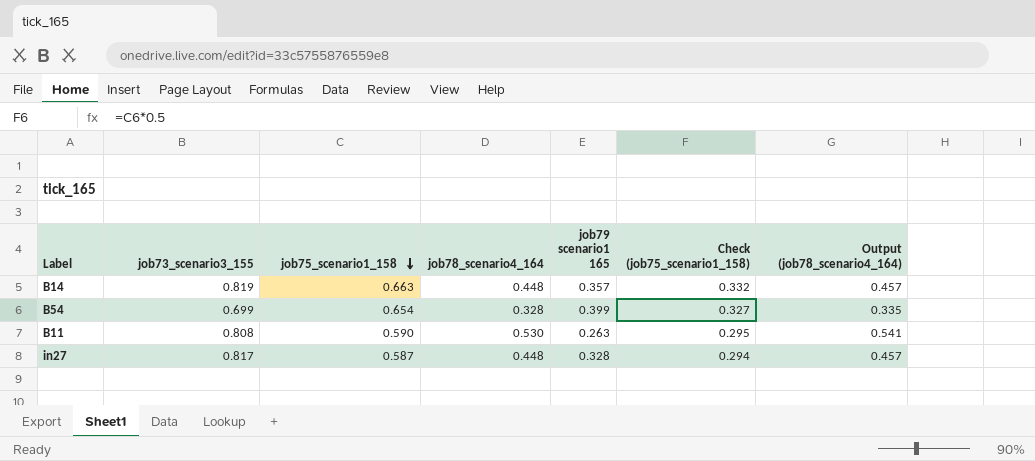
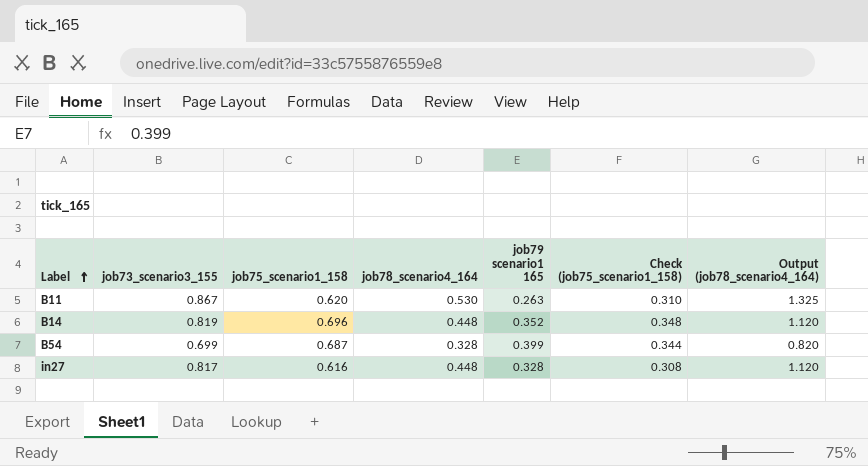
row order: job75_scenario1_158 descending -> Label ascending
column Output (job78_scenario4_164) | formula: [job78_scenario4_164] * 1.02 -> [job78_scenario4_164] * 2.5
B11 | job73_scenario3_155: 0.808 -> 0.867
B11 | job75_scenario1_158: 0.590 -> 0.620
B11 | Check (job75_scenario1_158): 0.295 -> 0.310
B14 | job75_scenario1_158: 0.663 -> 0.696
B14 | job79 scenario1 165: 0.357 -> 0.352
B14 | Check (job75_scenario1_158): 0.332 -> 0.348
B54 | job75_scenario1_158: 0.654 -> 0.687
B54 | Check (job75_scenario1_158): 0.327 -> 0.344
in27 | job75_scenario1_158: 0.587 -> 0.616
in27 | Check (job75_scenario1_158): 0.294 -> 0.308

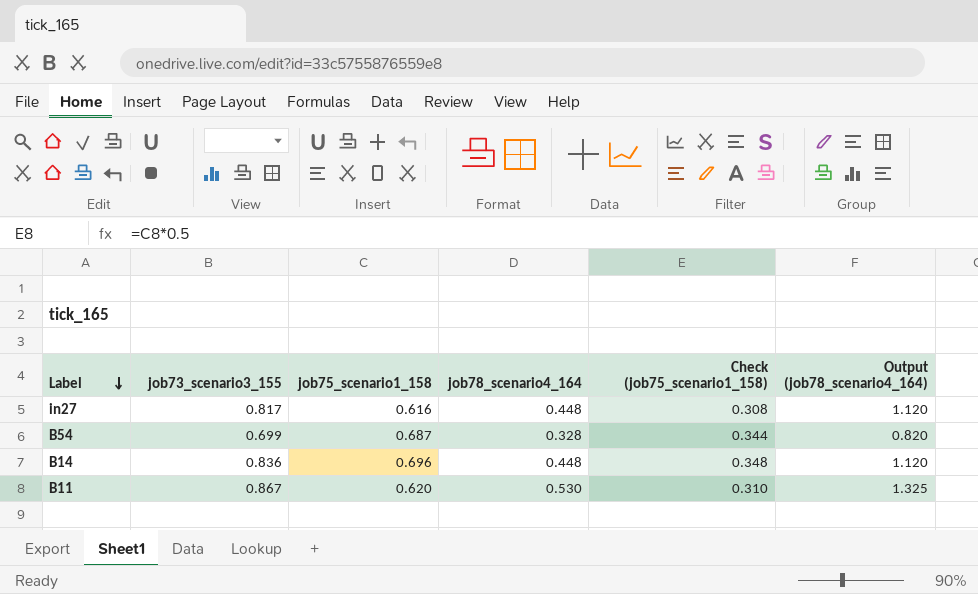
row order: Label ascending -> Label descending
column job79 scenario1 165 | position: 5 -> none
B14 | job73_scenario3_155: 0.819 -> 0.836

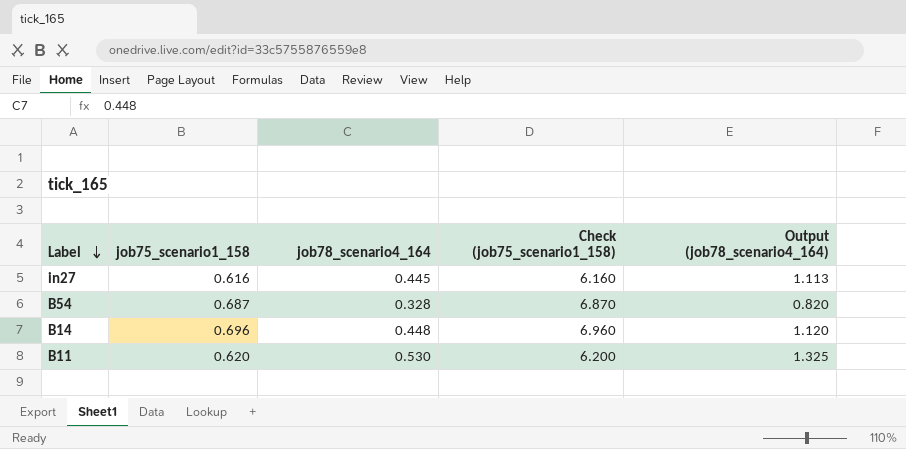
column job73_scenario3_155 | position: 2 -> none
column Check (job75_scenario1_158) | formula: [job75_scenario1_158] * 0.5 -> [job75_scenario1_158] * 10
in27 | job78_scenario4_164: 0.448 -> 0.445
in27 | Output (job78_scenario4_164): 1.120 -> 1.113

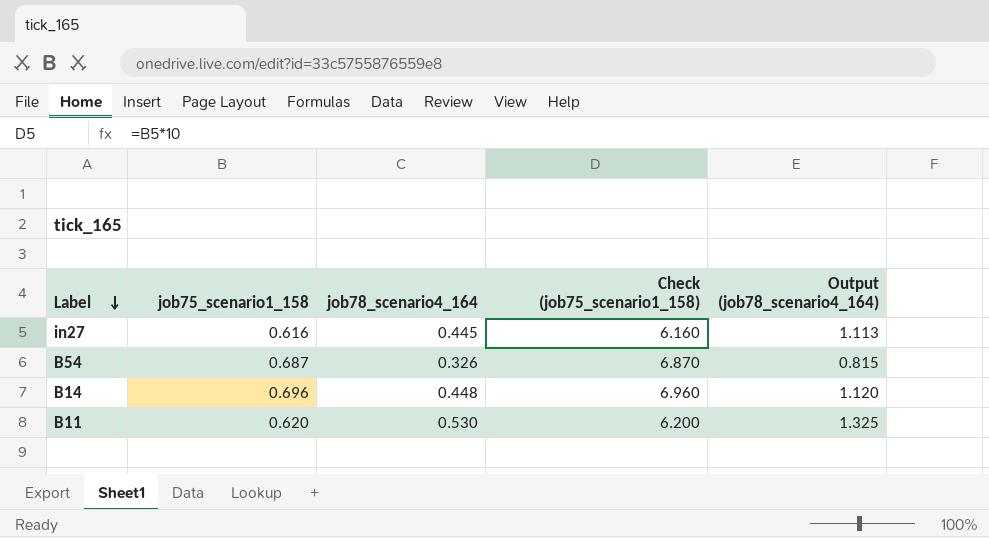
B54 | job78_scenario4_164: 0.328 -> 0.326
B54 | Output (job78_scenario4_164): 0.820 -> 0.815

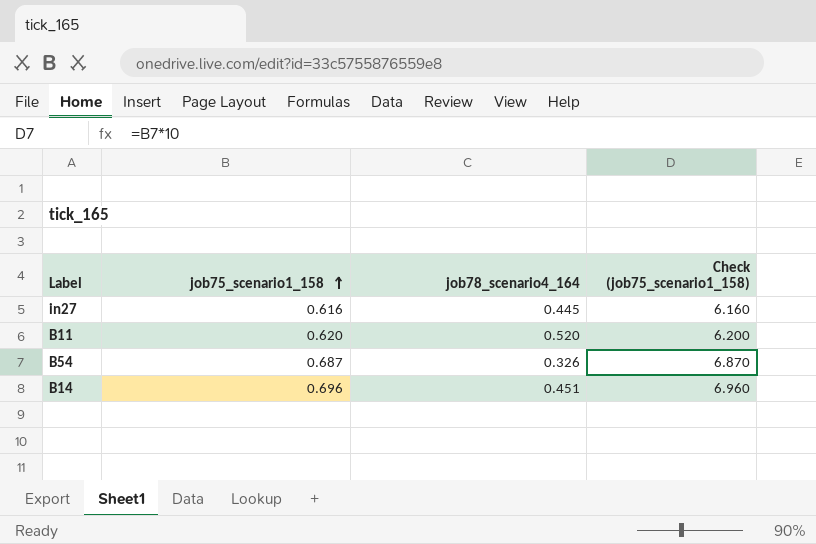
row order: Label descending -> job75_scenario1_158 ascending
column Output (job78_scenario4_164) | formula: [job78_scenario4_164] * 2.5 -> none
B11 | job78_scenario4_164: 0.530 -> 0.520
B14 | job78_scenario4_164: 0.448 -> 0.451

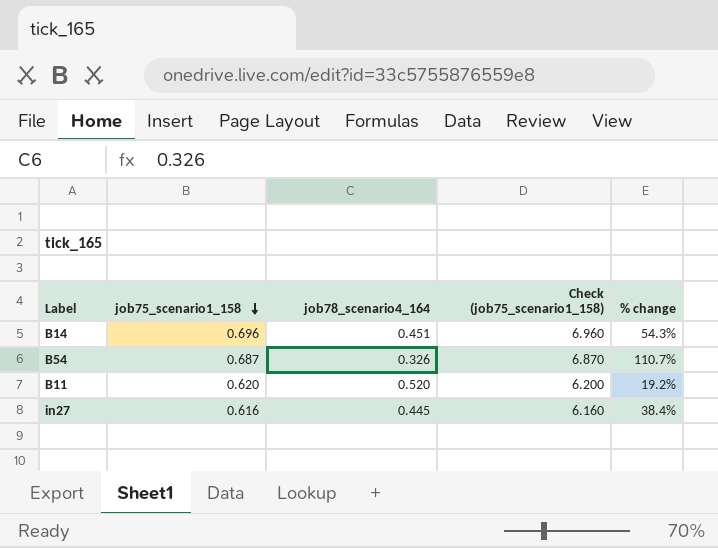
row order: job75_scenario1_158 ascending -> job75_scenario1_158 descending
column % change | formula: none -> ([job75_scenario1_158] - [job78_scenario4_164]) / [job78_scenario4_164]

